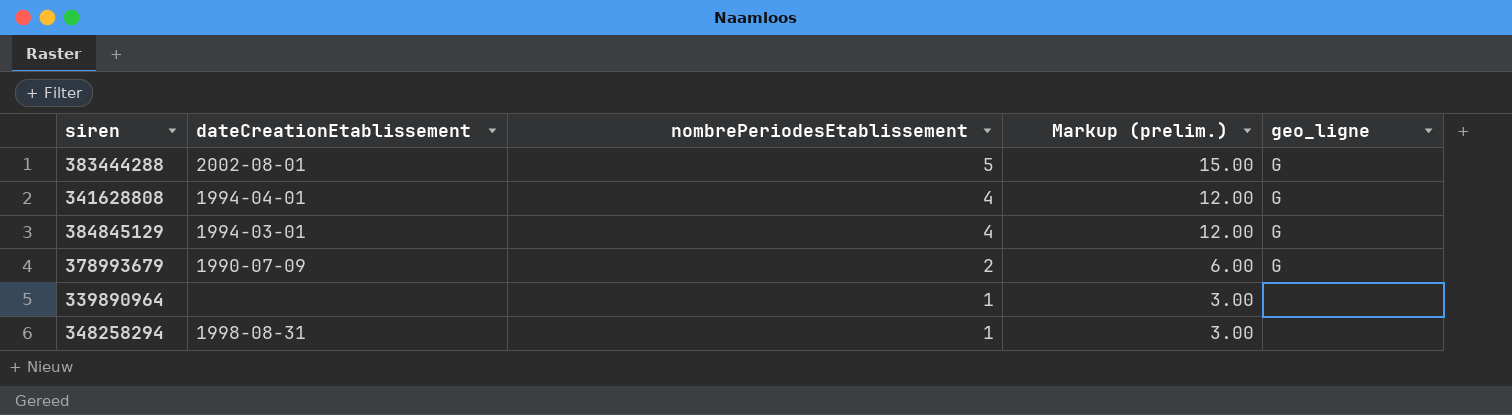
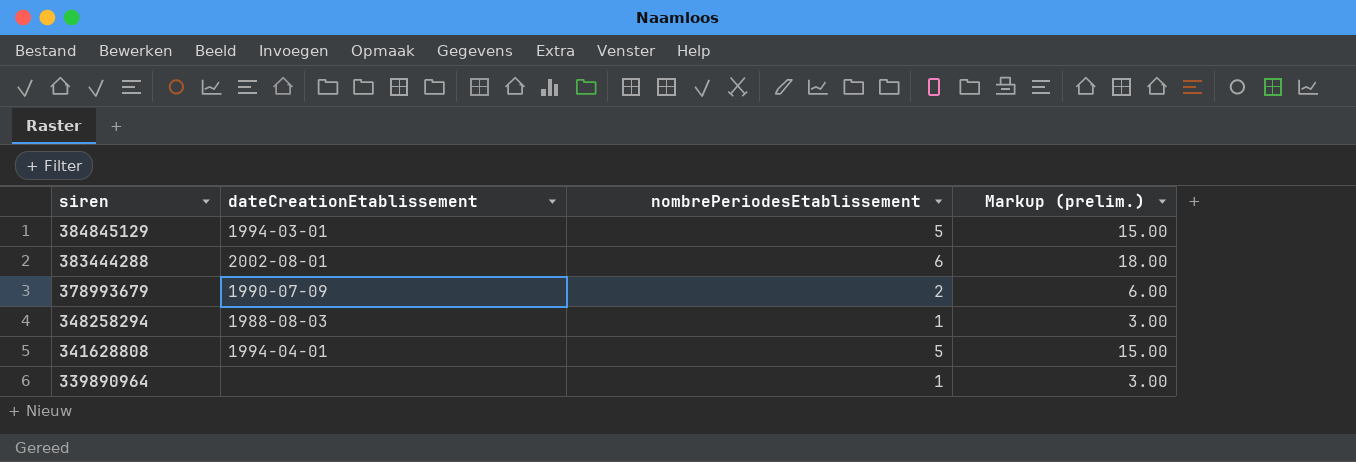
row order: nombrePeriodesEtablissement descending -> siren descending
column geo_ligne | position: 5 -> none
384845129 | nombrePeriodesEtablissement: 4 -> 5
384845129 | Markup (prelim.): 12.00 -> 15.00
383444288 | nombrePeriodesEtablissement: 5 -> 6
383444288 | Markup (prelim.): 15.00 -> 18.00
348258294 | dateCreationEtablissement: 1998-08-31 -> 1988-08-03
341628808 | nombrePeriodesEtablissement: 4 -> 5
341628808 | Markup (prelim.): 12.00 -> 15.00

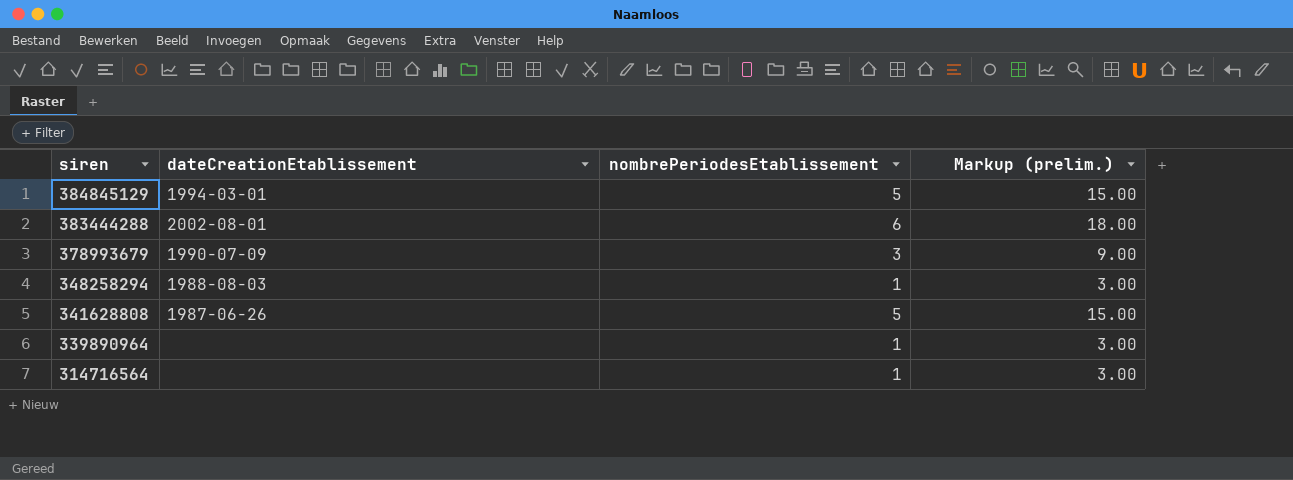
378993679 | nombrePeriodesEtablissement: 2 -> 3
378993679 | Markup (prelim.): 6.00 -> 9.00
341628808 | dateCreationEtablissement: 1994-04-01 -> 1987-06-26
row 314716564: none -> none | 1 | 3.00

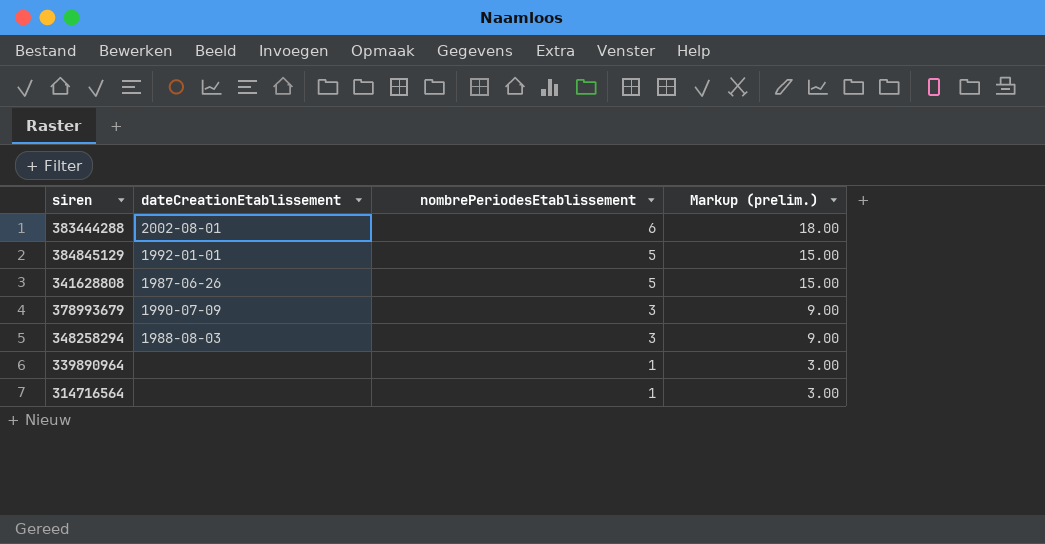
row order: siren descending -> nombrePeriodesEtablissement descending
384845129 | dateCreationEtablissement: 1994-03-01 -> 1992-01-01
348258294 | nombrePeriodesEtablissement: 1 -> 3
348258294 | Markup (prelim.): 3.00 -> 9.00

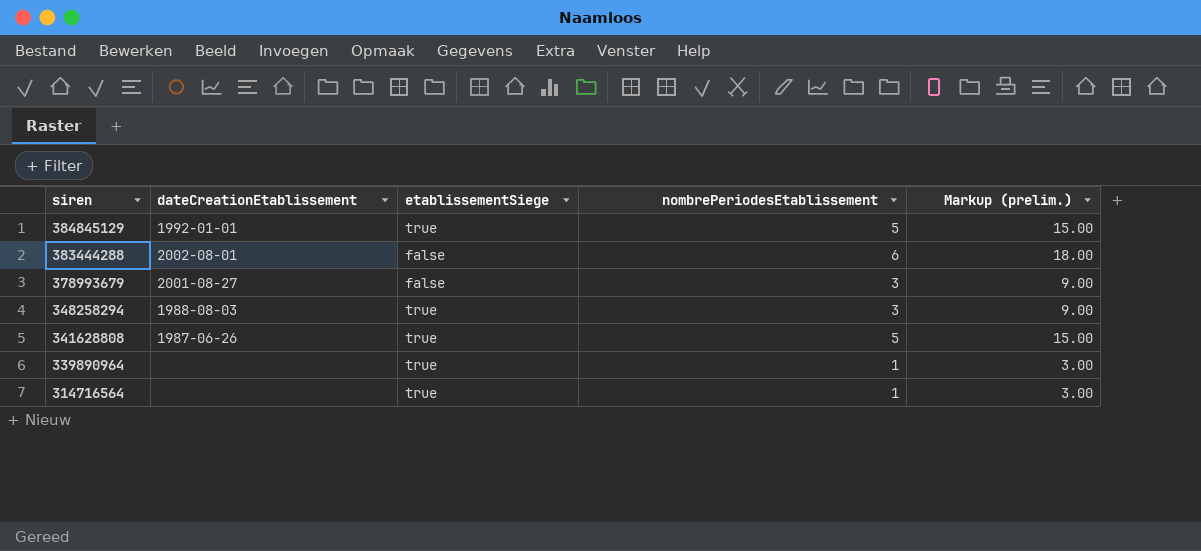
row order: nombrePeriodesEtablissement descending -> siren descending
column etablissementSiege | position: none -> 3
378993679 | dateCreationEtablissement: 1990-07-09 -> 2001-08-27

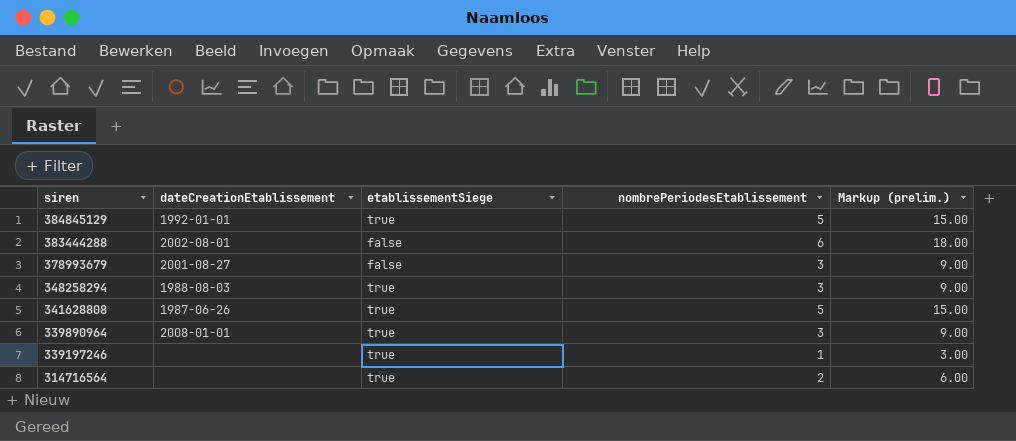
339890964 | dateCreationEtablissement: none -> 2008-01-01
339890964 | nombrePeriodesEtablissement: 1 -> 3
339890964 | Markup (prelim.): 3.00 -> 9.00
row 339197246: none -> none | true | 1 | 3.00
314716564 | nombrePeriodesEtablissement: 1 -> 2
314716564 | Markup (prelim.): 3.00 -> 6.00

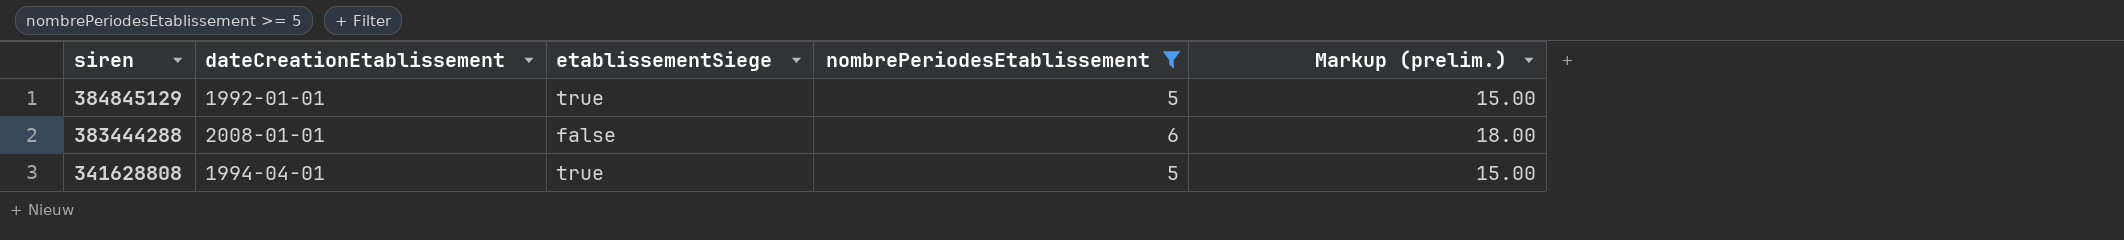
filter: none -> nombrePeriodesEtablissement >= 5
383444288 | dateCreationEtablissement: 2002-08-01 -> 2008-01-01
341628808 | dateCreationEtablissement: 1987-06-26 -> 1994-04-01

